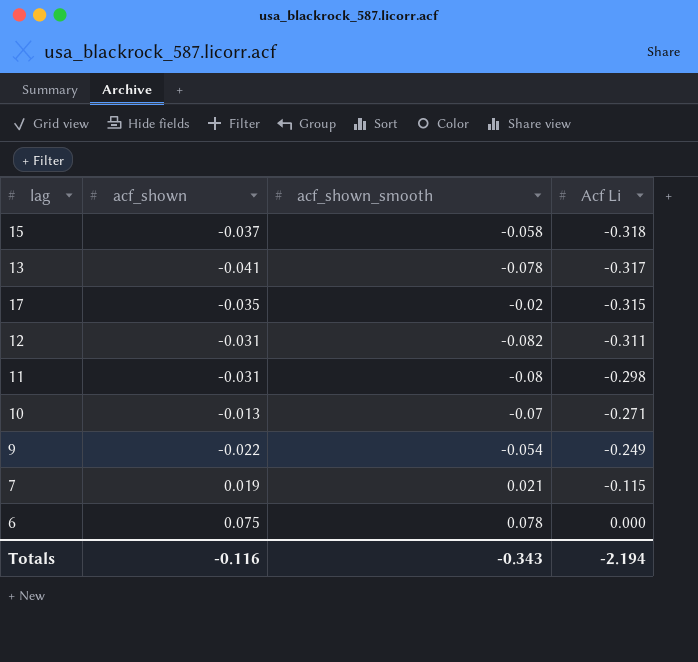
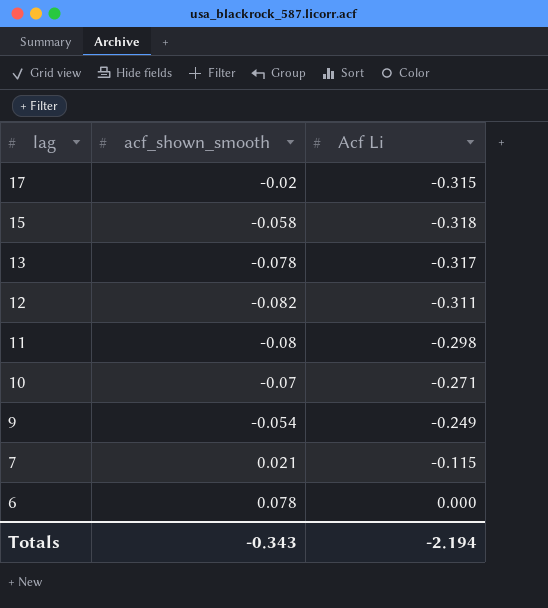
row order: Acf Li ascending -> lag descending
column acf_shown | position: 2 -> none

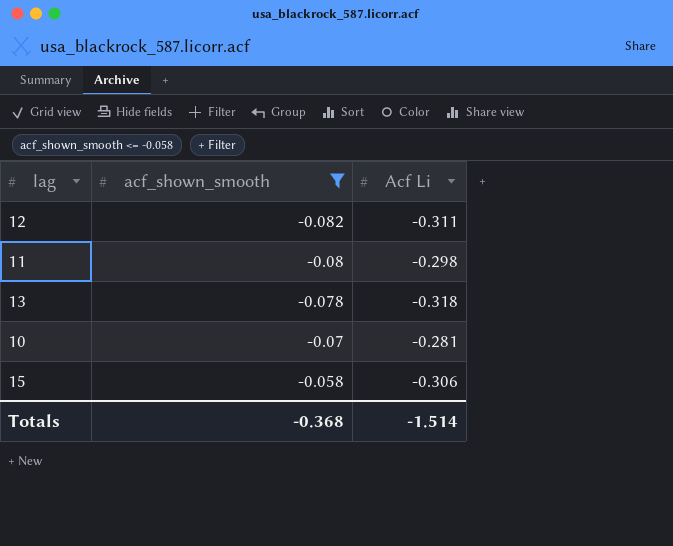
filter: none -> acf_shown_smooth <= -0.058
row order: lag descending -> acf_shown_smooth ascending
13 | Acf Li: -0.317 -> -0.318
10 | Acf Li: -0.271 -> -0.281
15 | Acf Li: -0.318 -> -0.306
Totals | acf_shown_smooth: -0.343 -> -0.368
Totals | Acf Li: -2.194 -> -1.514

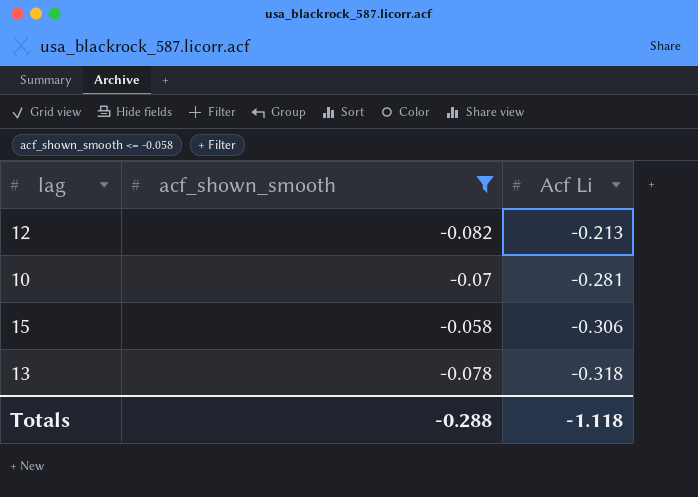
row order: acf_shown_smooth ascending -> Acf Li descending
row 11: -0.08 | -0.298 -> none
12 | Acf Li: -0.311 -> -0.213
Totals | acf_shown_smooth: -0.368 -> -0.288
Totals | Acf Li: -1.514 -> -1.118

